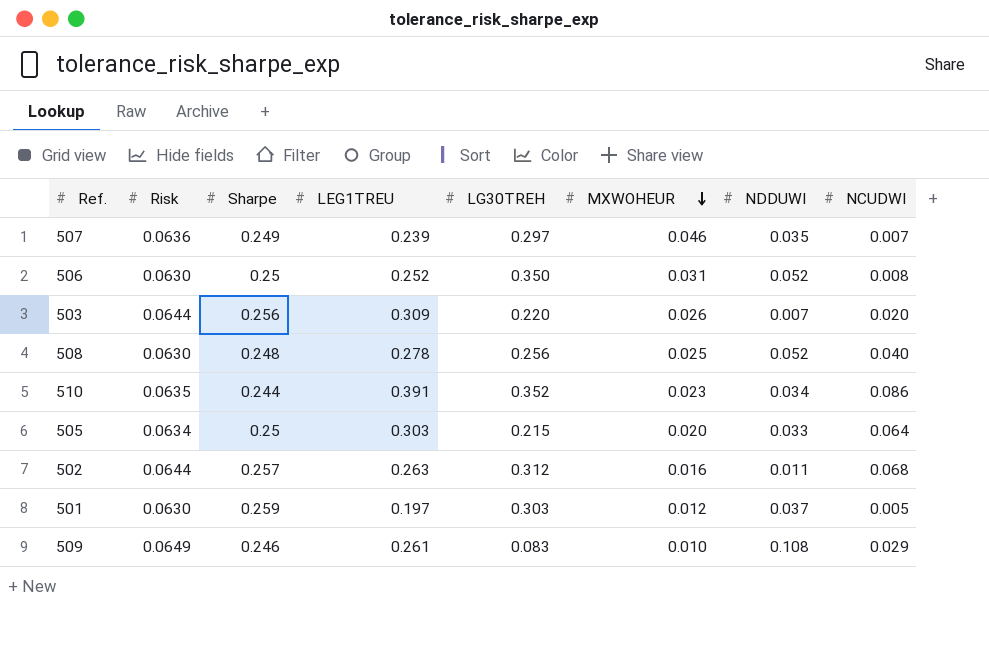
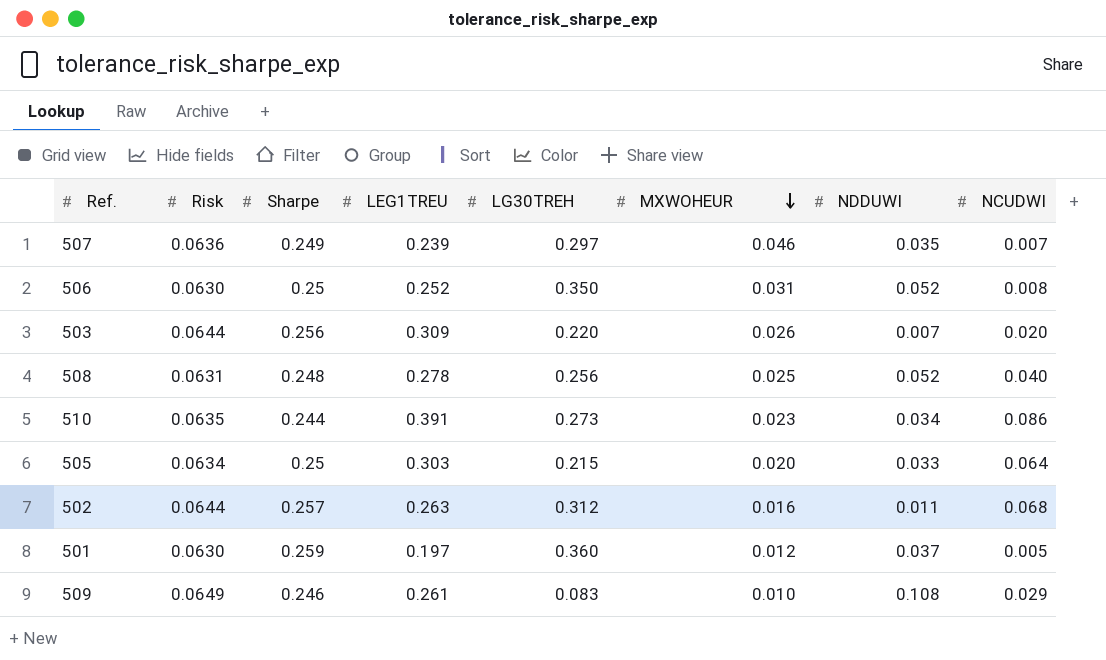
508 | Risk: 0.0630 -> 0.0631
510 | LG30TREH: 0.352 -> 0.273
501 | LG30TREH: 0.303 -> 0.360

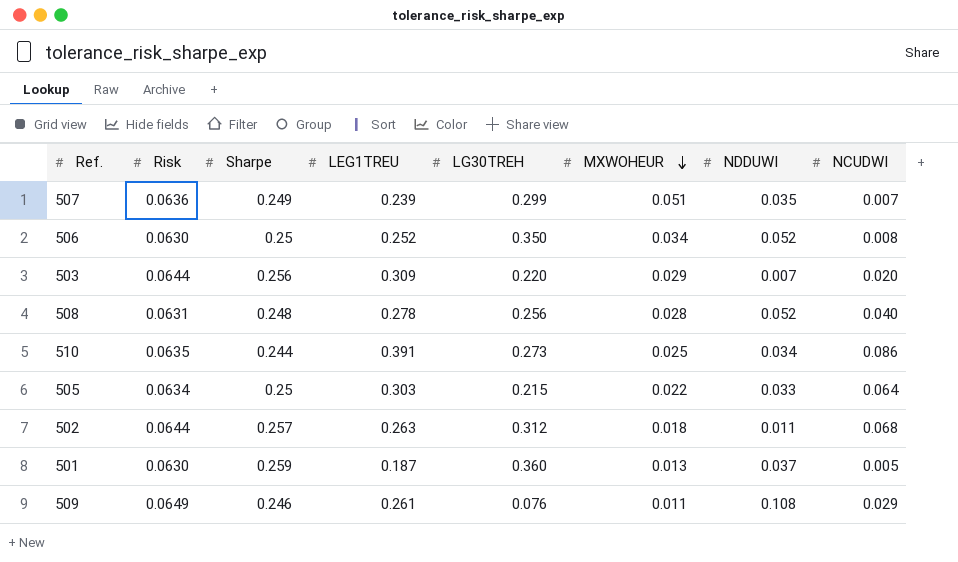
507 | LG30TREH: 0.297 -> 0.299
507 | MXWOHEUR: 0.046 -> 0.051
506 | MXWOHEUR: 0.031 -> 0.034
503 | MXWOHEUR: 0.026 -> 0.029
508 | MXWOHEUR: 0.025 -> 0.028
510 | MXWOHEUR: 0.023 -> 0.025
505 | MXWOHEUR: 0.020 -> 0.022
502 | MXWOHEUR: 0.016 -> 0.018
501 | LEG1TREU: 0.197 -> 0.187
501 | MXWOHEUR: 0.012 -> 0.013
509 | LG30TREH: 0.083 -> 0.076
509 | MXWOHEUR: 0.010 -> 0.011

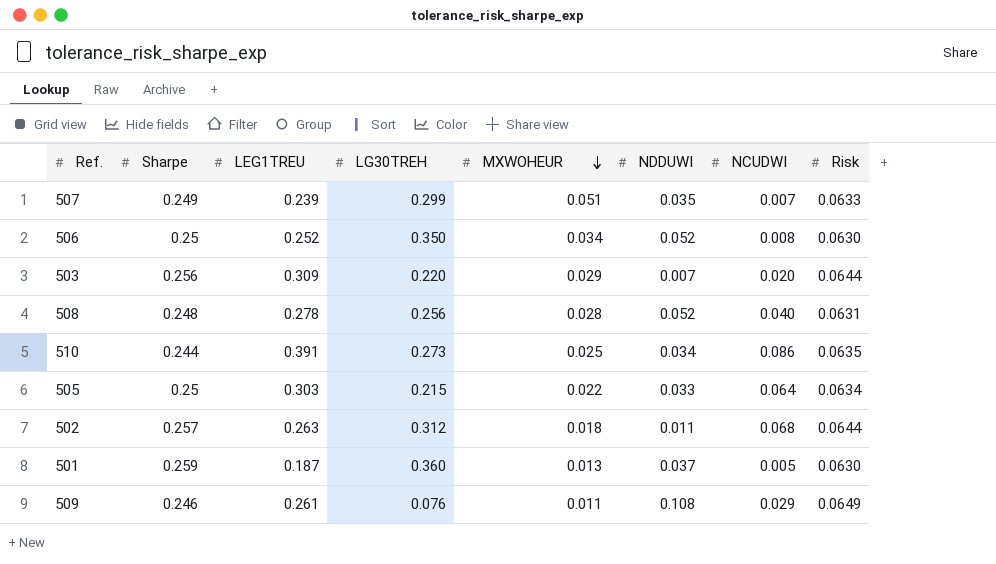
column Risk | position: 2 -> 8
507 | Risk: 0.0636 -> 0.0633

